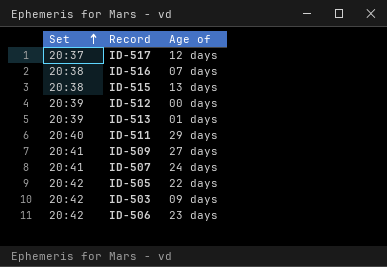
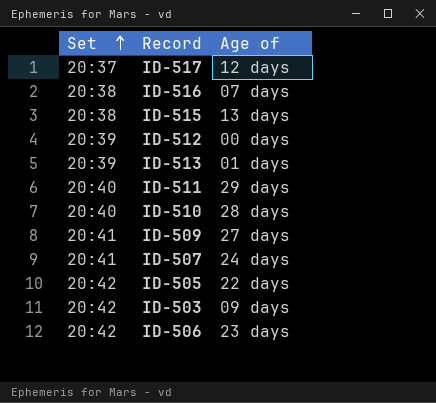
row ID-510: none -> 20:40 | 28 days

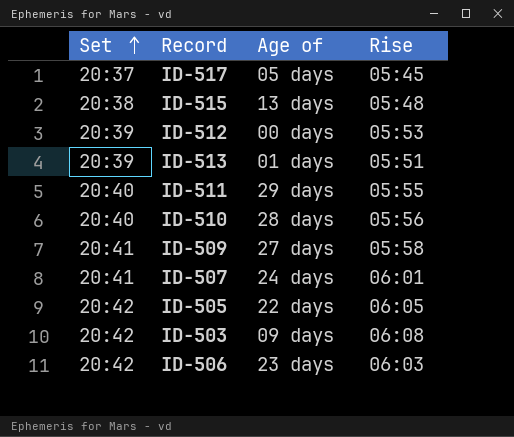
column Rise | position: none -> 4
row ID-516: 20:38 | 07 days -> none
ID-517 | Age of: 12 days -> 05 days

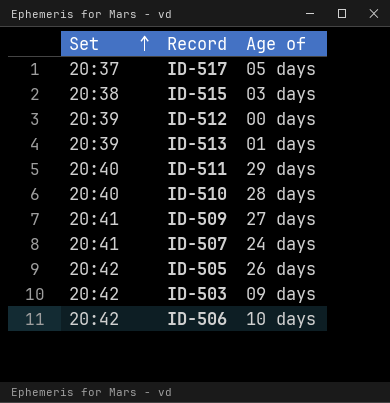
column Rise | position: 4 -> none
ID-515 | Age of: 13 days -> 03 days
ID-505 | Age of: 22 days -> 26 days
ID-506 | Age of: 23 days -> 10 days

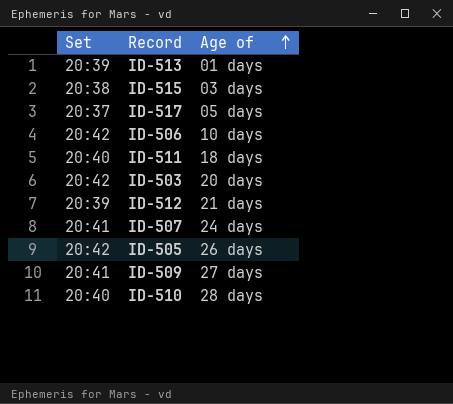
row order: Set ascending -> Age of ascending
ID-511 | Age of: 29 days -> 18 days
ID-503 | Age of: 09 days -> 20 days
ID-512 | Age of: 00 days -> 21 days

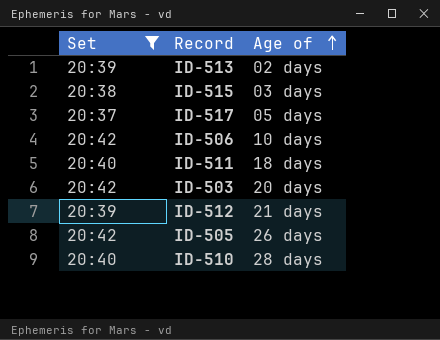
filter: none -> Set != 20:41
ID-513 | Age of: 01 days -> 02 days

